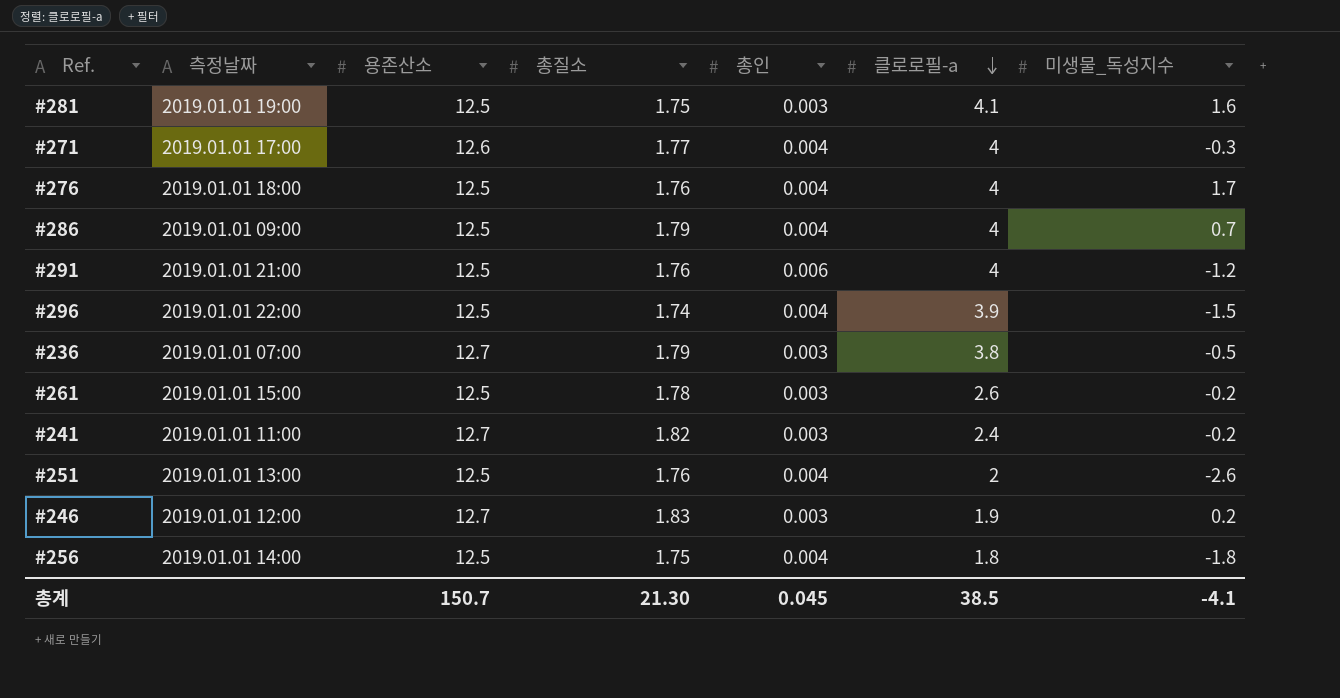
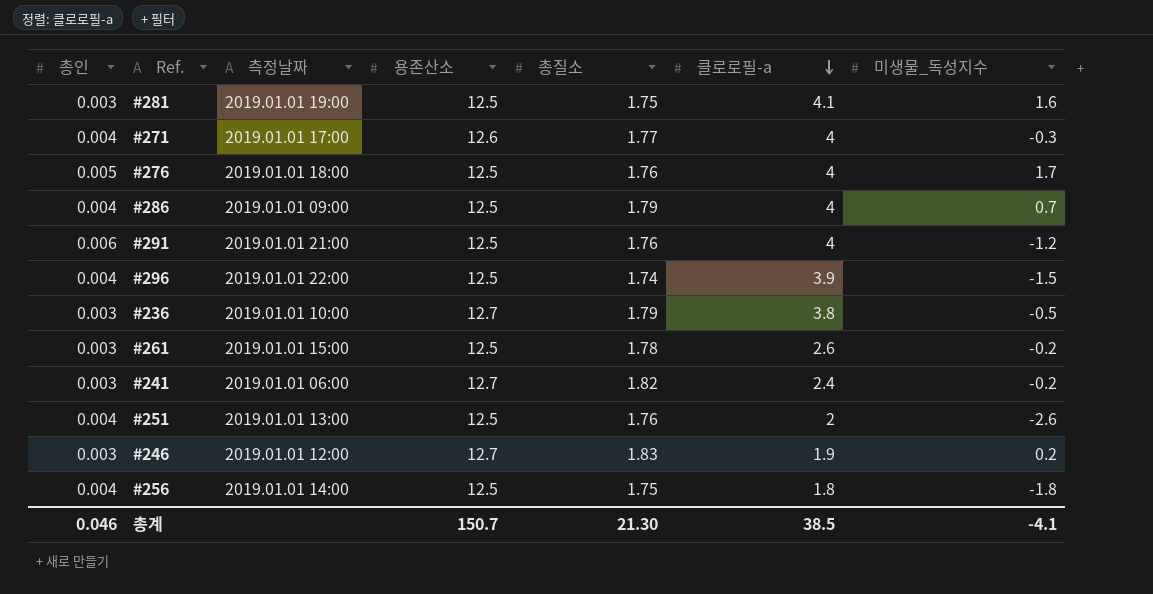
column 총인 | position: 5 -> 1
#276 | 총인: 0.004 -> 0.005
#236 | 측정날짜: 2019.01.01 07:00 -> 2019.01.01 10:00
#241 | 측정날짜: 2019.01.01 11:00 -> 2019.01.01 06:00
총계 | 총인: 0.045 -> 0.046

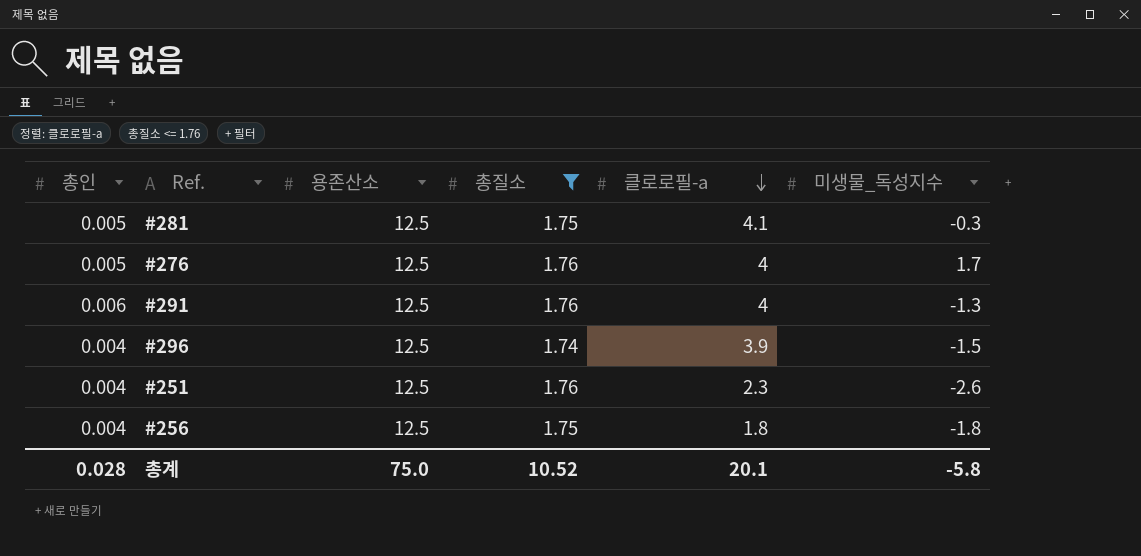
filter: none -> 총질소 <= 1.76
column 측정날짜 | position: 3 -> none
#281 | 총인: 0.003 -> 0.005
#281 | 미생물_독성지수: 1.6 -> -0.3
#291 | 미생물_독성지수: -1.2 -> -1.3
#251 | 클로로필-a: 2 -> 2.3
총계 | 총인: 0.046 -> 0.028
총계 | 용존산소: 150.7 -> 75.0
총계 | 총질소: 21.30 -> 10.52
총계 | 클로로필-a: 38.5 -> 20.1
총계 | 미생물_독성지수: -4.1 -> -5.8

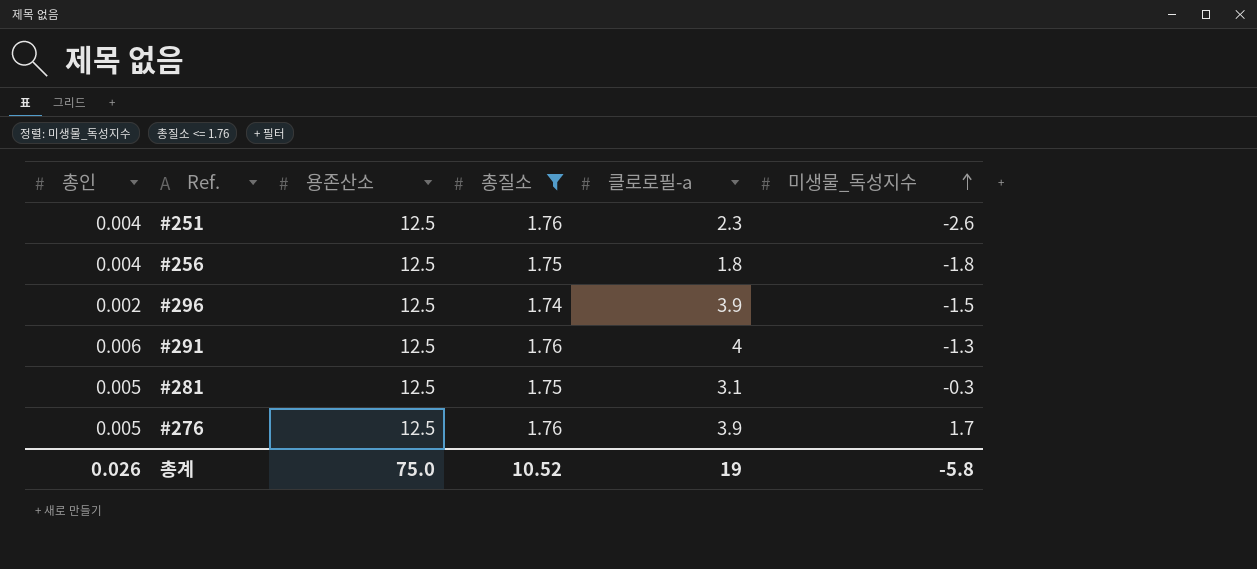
row order: 클로로필-a descending -> 미생물_독성지수 ascending
#296 | 총인: 0.004 -> 0.002
#281 | 클로로필-a: 4.1 -> 3.1
#276 | 클로로필-a: 4 -> 3.9
총계 | 총인: 0.028 -> 0.026
총계 | 클로로필-a: 20.1 -> 19

